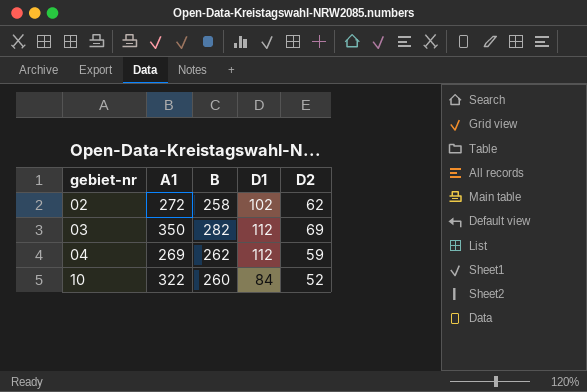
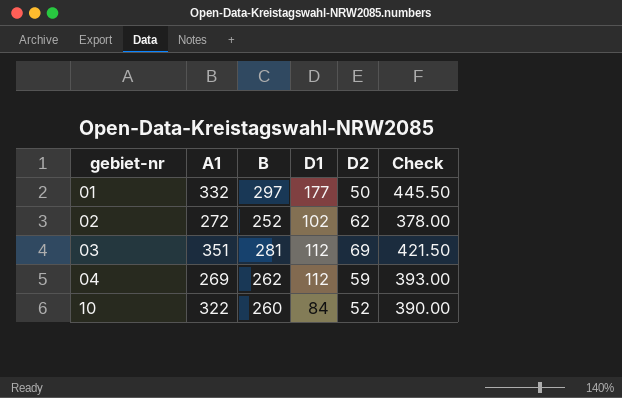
column Check | formula: none -> [B] * 1.5
row 01: none -> 332 | 297 | 177 | 50 | 445.50
02 | B: 258 -> 252
03 | A1: 350 -> 351
03 | B: 282 -> 281

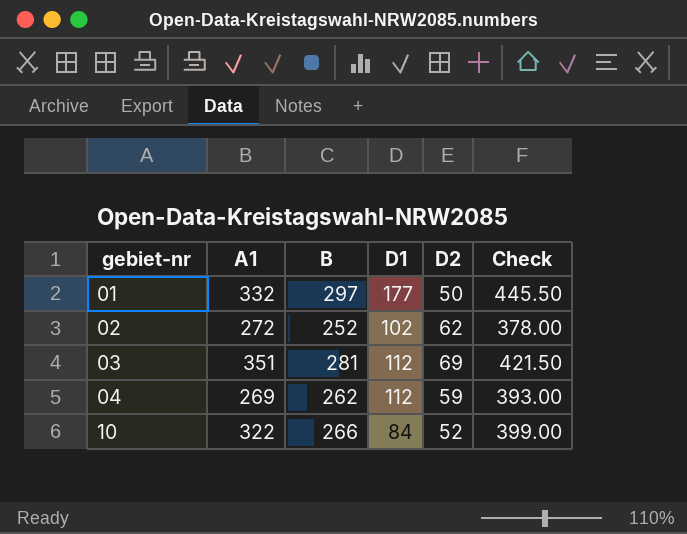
10 | B: 260 -> 266
10 | Check: 390.00 -> 399.00

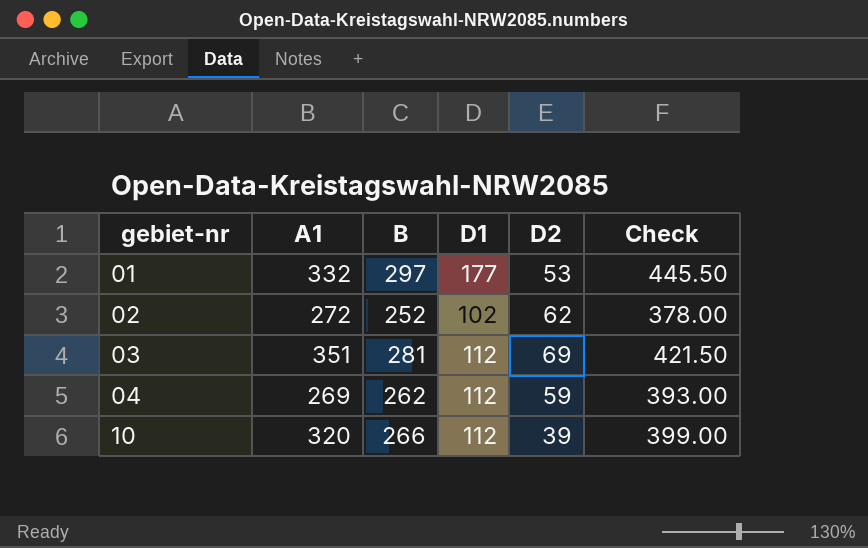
01 | D2: 50 -> 53
10 | A1: 322 -> 320
10 | D1: 84 -> 112
10 | D2: 52 -> 39

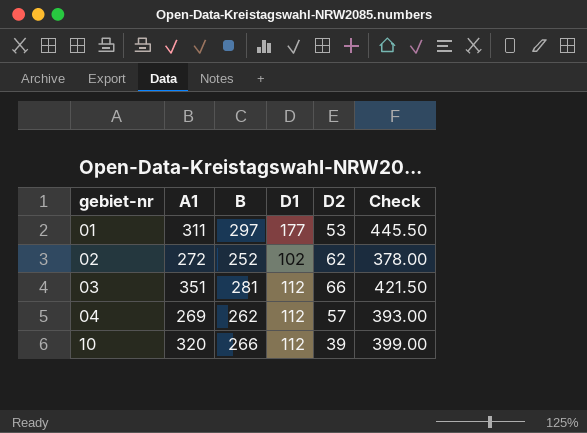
01 | A1: 332 -> 311
03 | D2: 69 -> 66
04 | D2: 59 -> 57

